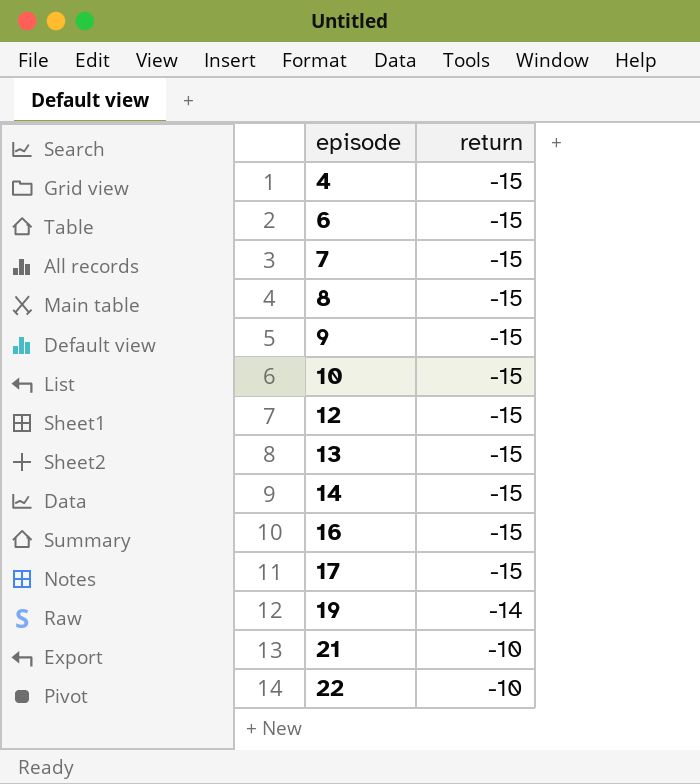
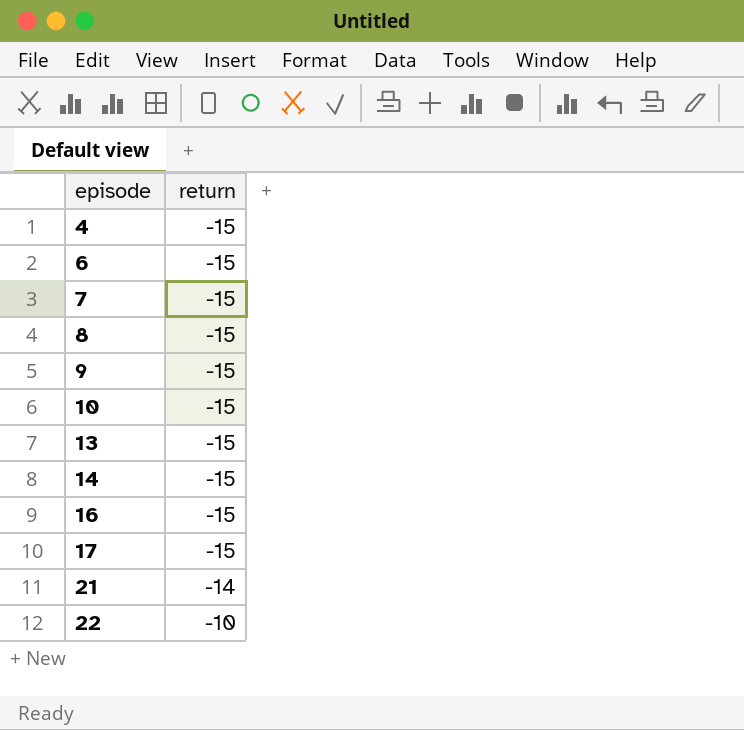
row 12: -15 -> none
row 19: -14 -> none
21 | return: -10 -> -14

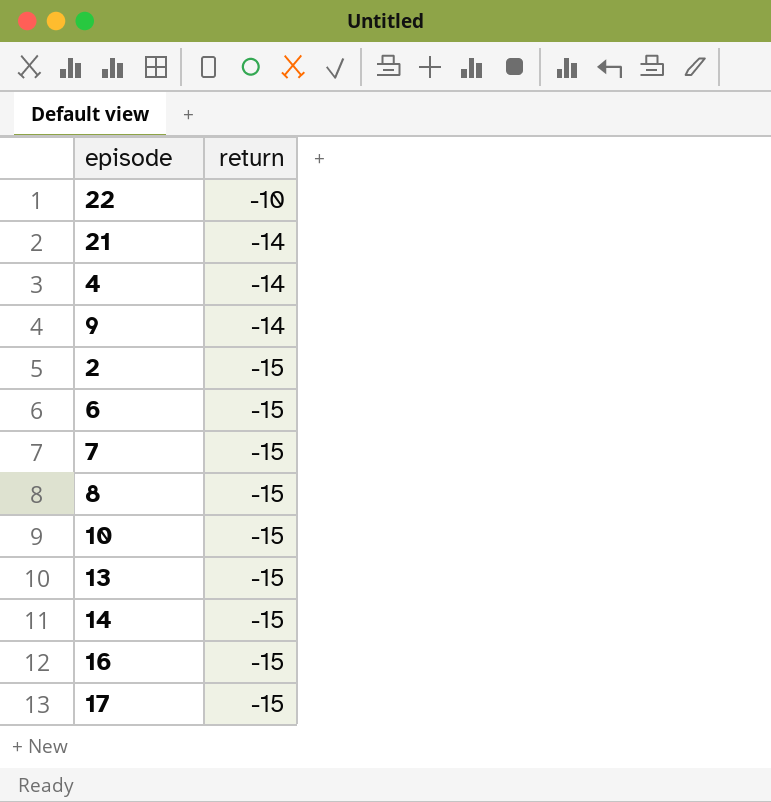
row order: episode ascending -> return descending
4 | return: -15 -> -14
9 | return: -15 -> -14
row 2: none -> -15

